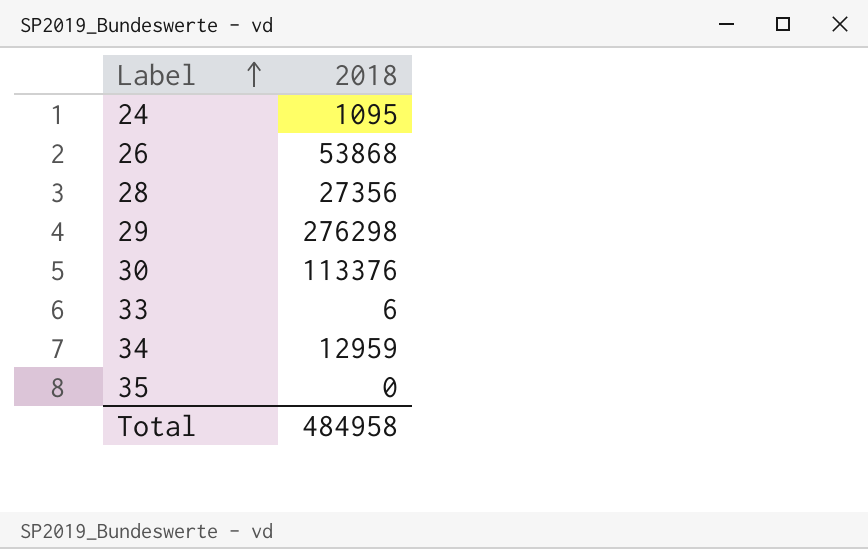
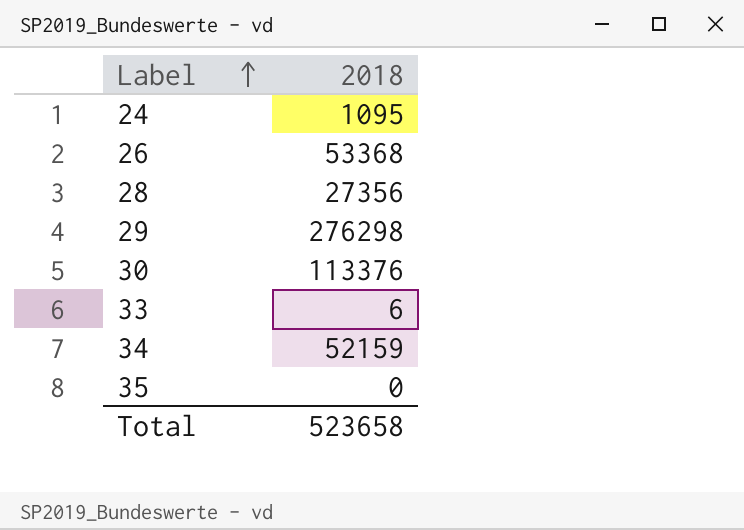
26 | 2018: 53868 -> 53368
34 | 2018: 12959 -> 52159
Total | 2018: 484958 -> 523658

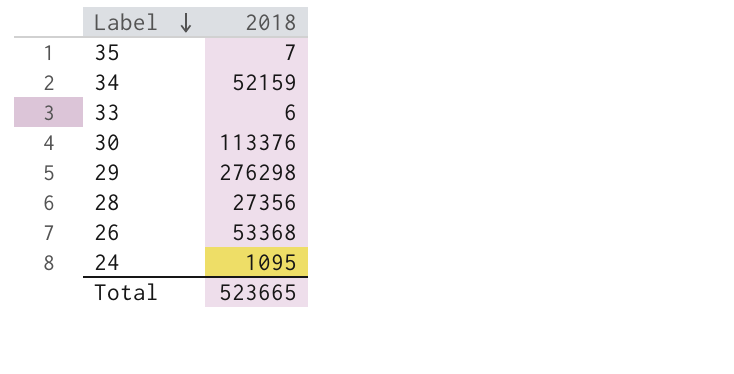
row order: Label ascending -> Label descending
35 | 2018: 0 -> 7
Total | 2018: 523658 -> 523665

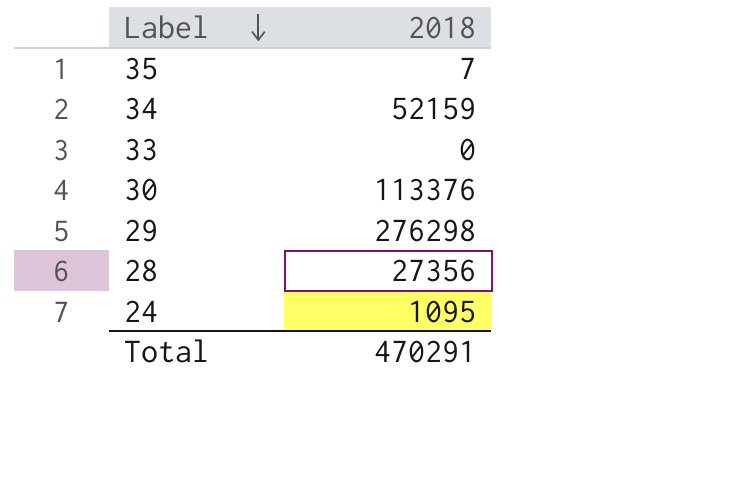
row 26: 53368 -> none
33 | 2018: 6 -> 0
Total | 2018: 523665 -> 470291

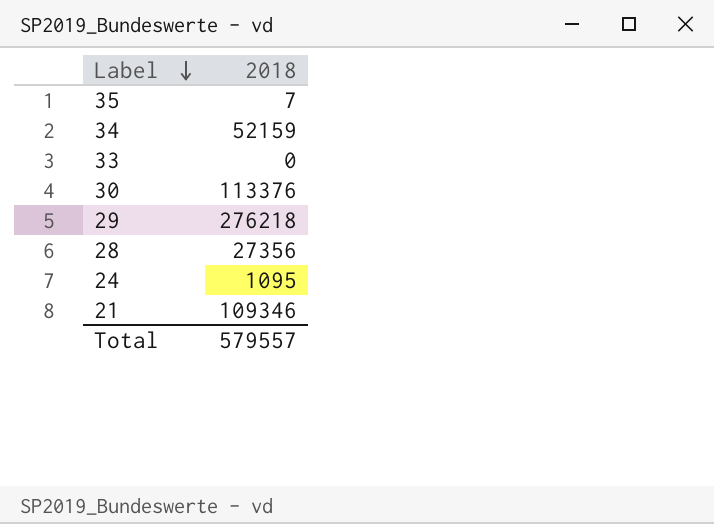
29 | 2018: 276298 -> 276218
row 21: none -> 109346
Total | 2018: 470291 -> 579557

